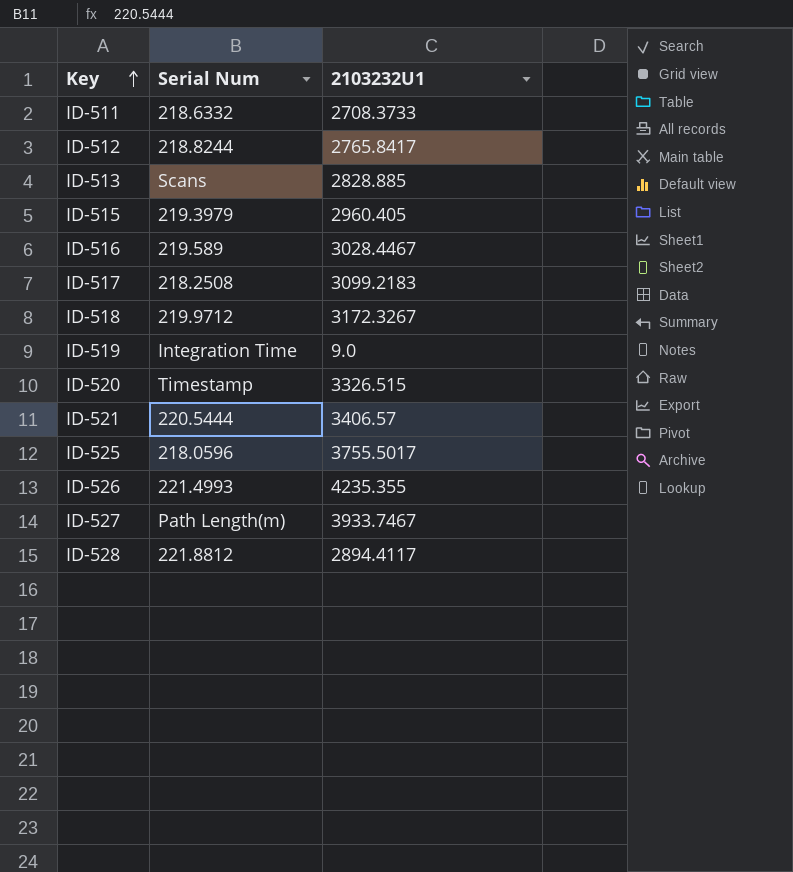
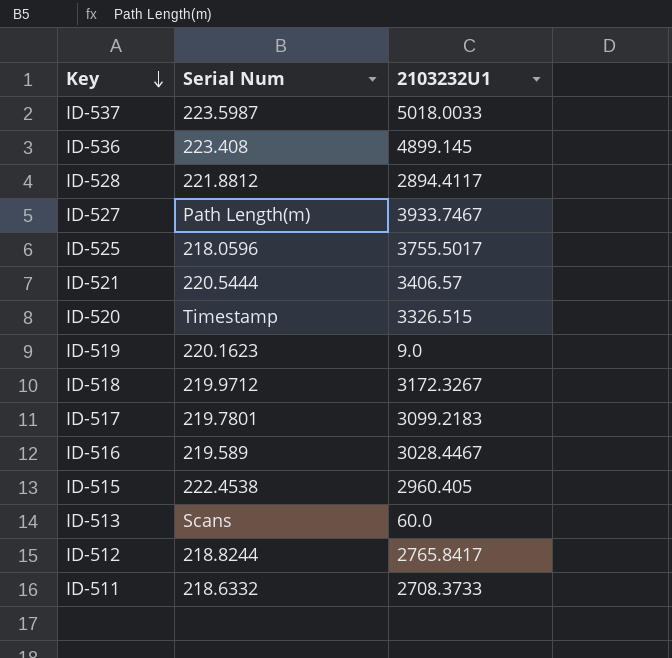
row order: Key ascending -> Key descending
row ID-526: 221.4993 | 4235.355 -> none
row ID-537: none -> 223.5987 | 5018.0033
row ID-536: none -> 223.408 | 4899.145
ID-519 | Serial Num: Integration Time -> 220.1623
ID-517 | Serial Num: 218.2508 -> 219.7801
ID-515 | Serial Num: 219.3979 -> 222.4538
ID-513 | 2103232U1: 2828.885 -> 60.0

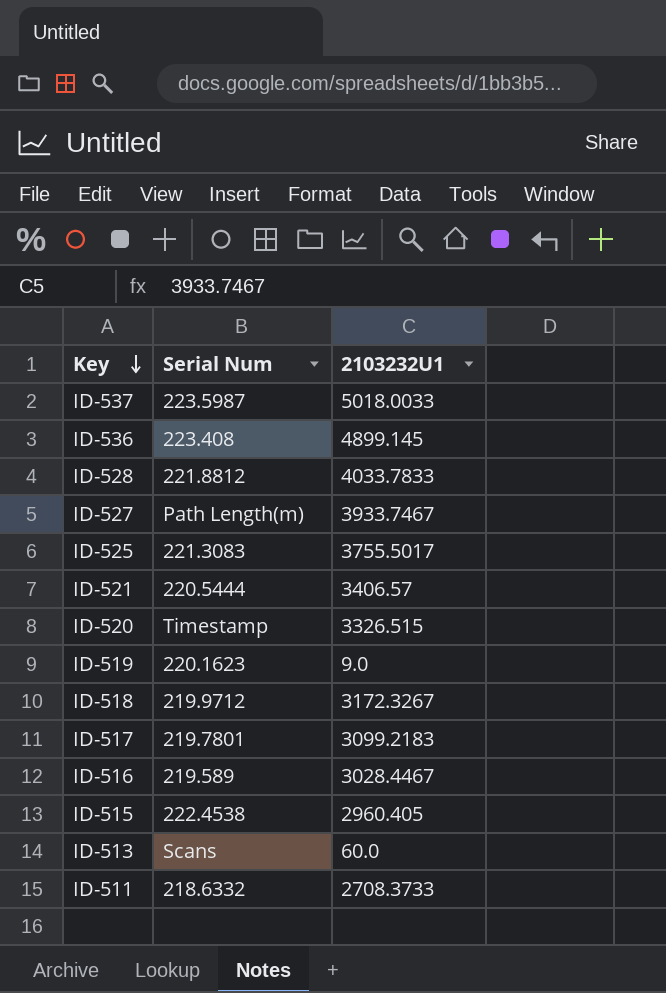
row ID-512: 218.8244 | 2765.8417 -> none
ID-528 | 2103232U1: 2894.4117 -> 4033.7833
ID-525 | Serial Num: 218.0596 -> 221.3083

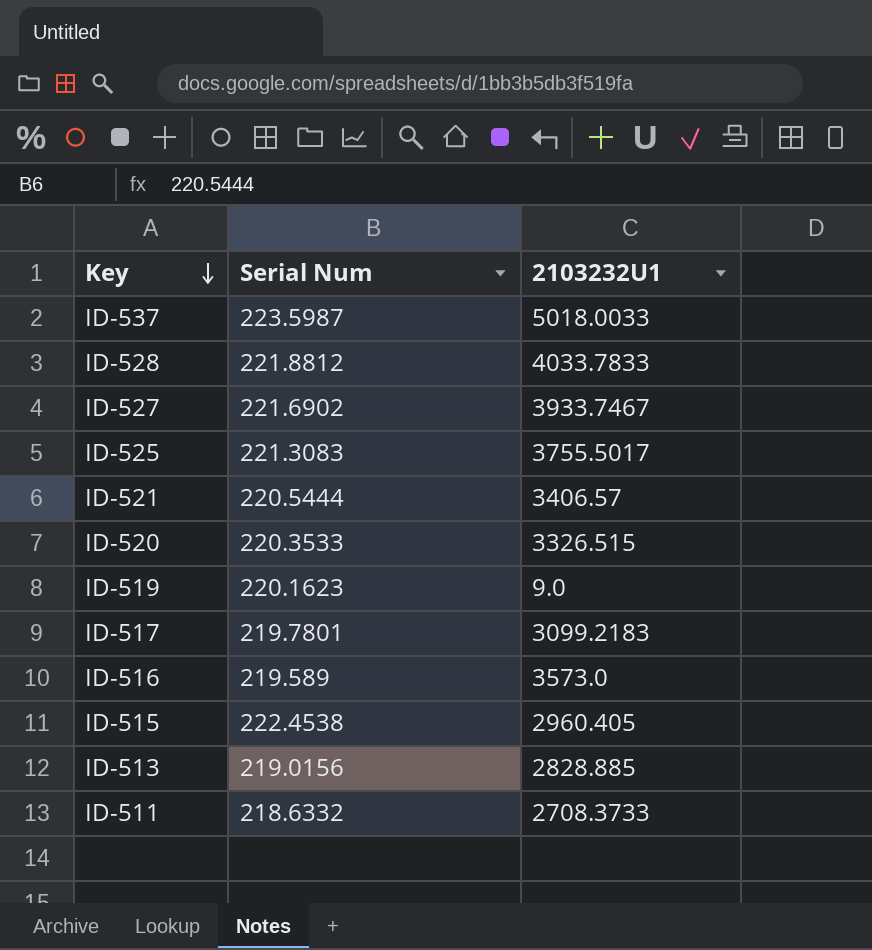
row ID-536: 223.408 | 4899.145 -> none
row ID-518: 219.9712 | 3172.3267 -> none
ID-527 | Serial Num: Path Length(m) -> 221.6902
ID-520 | Serial Num: Timestamp -> 220.3533
ID-516 | 2103232U1: 3028.4467 -> 3573.0
ID-513 | Serial Num: Scans -> 219.0156
ID-513 | 2103232U1: 60.0 -> 2828.885

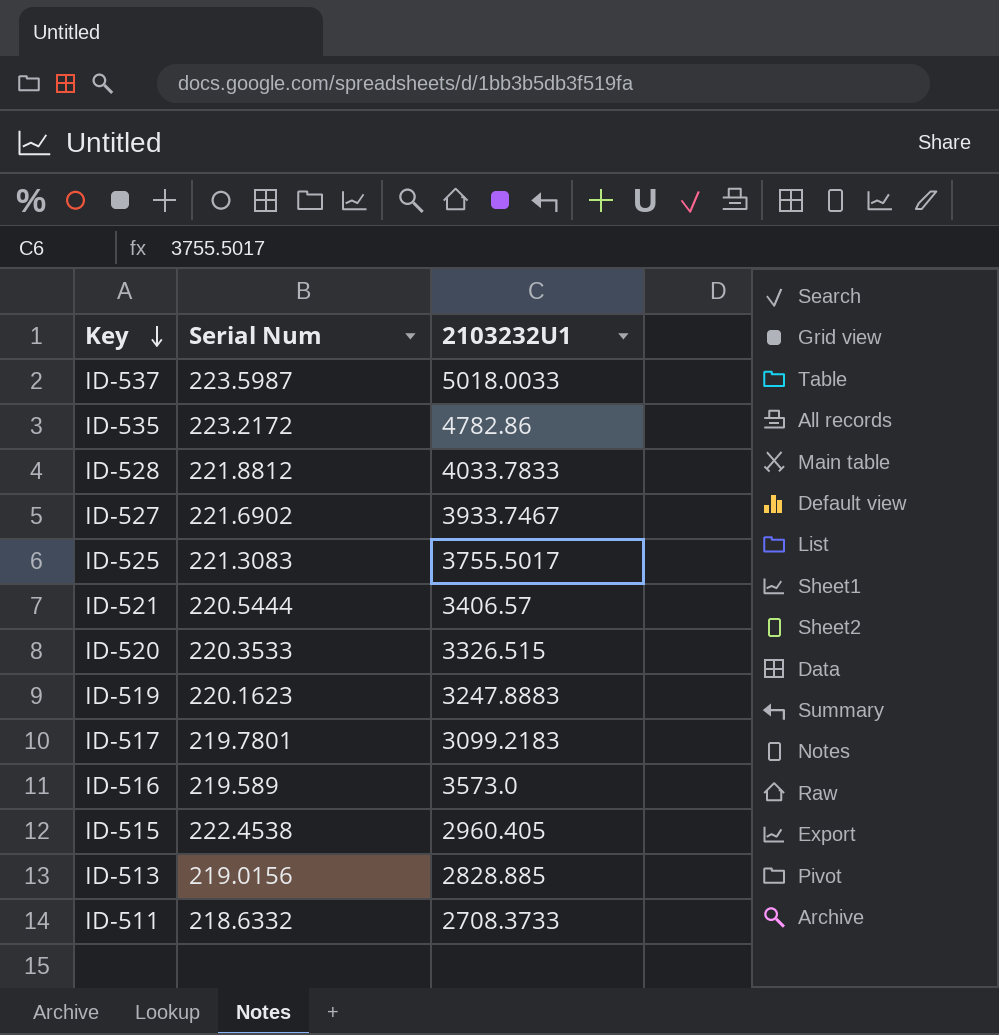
row ID-535: none -> 223.2172 | 4782.86
ID-519 | 2103232U1: 9.0 -> 3247.8883

